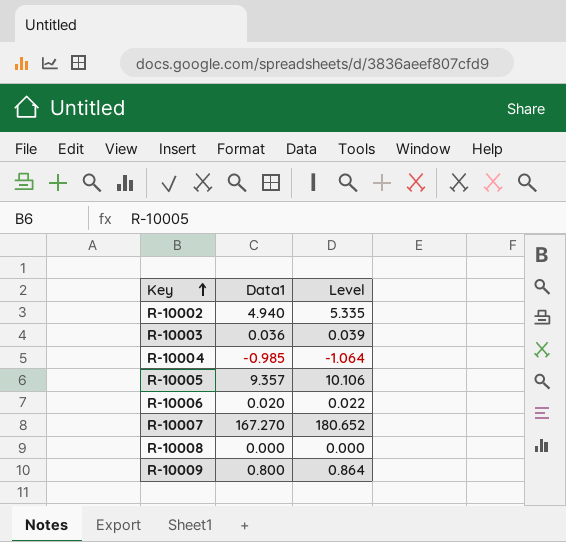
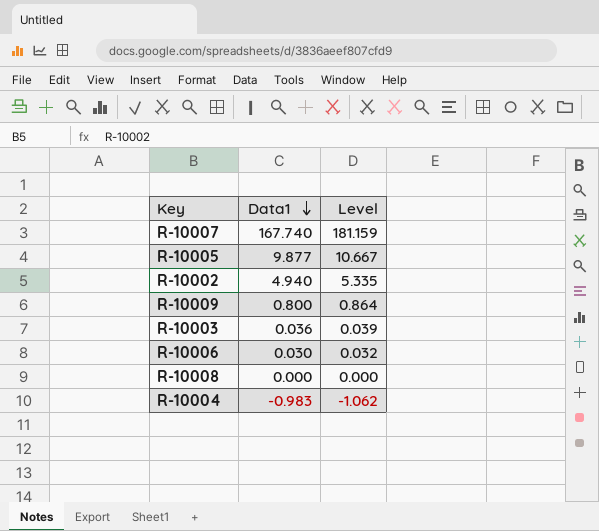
row order: Key ascending -> Data1 descending
R-10007 | Data1: 167.270 -> 167.740
R-10007 | Level: 180.652 -> 181.159
R-10005 | Data1: 9.357 -> 9.877
R-10005 | Level: 10.106 -> 10.667
R-10006 | Data1: 0.020 -> 0.030
R-10006 | Level: 0.022 -> 0.032
R-10004 | Data1: -0.985 -> -0.983
R-10004 | Level: -1.064 -> -1.062

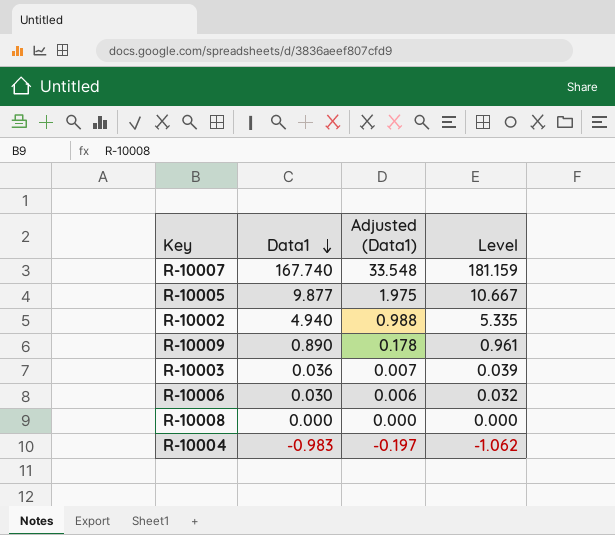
column Adjusted (Data1) | formula: none -> [Data1] * 0.2
R-10009 | Data1: 0.800 -> 0.890
R-10009 | Level: 0.864 -> 0.961

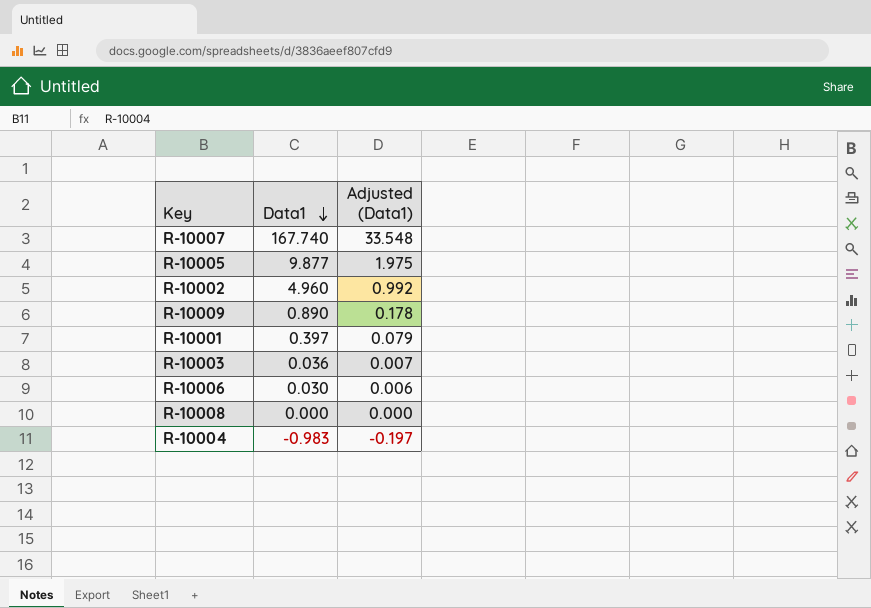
column Level | formula: [Data1] * 1.08 -> none
R-10002 | Data1: 4.940 -> 4.960
R-10002 | Adjusted (Data1): 0.988 -> 0.992
row R-10001: none -> 0.397 | 0.079

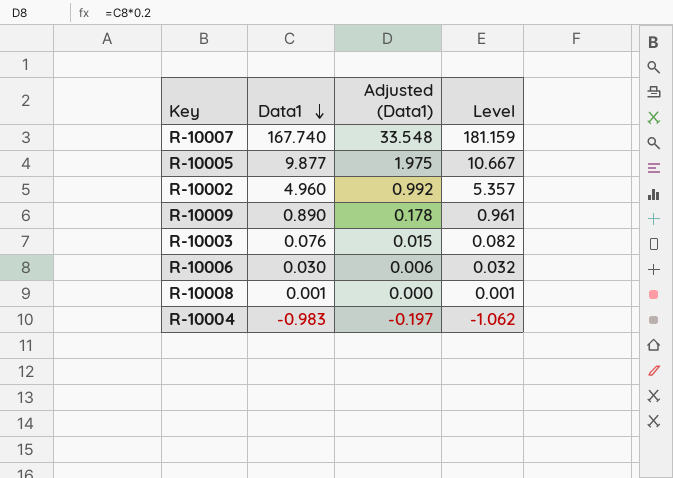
column Level | formula: none -> [Data1] * 1.08
row R-10001: 0.397 | 0.079 -> none
R-10003 | Data1: 0.036 -> 0.076
R-10003 | Adjusted (Data1): 0.007 -> 0.015
R-10008 | Data1: 0.000 -> 0.001

